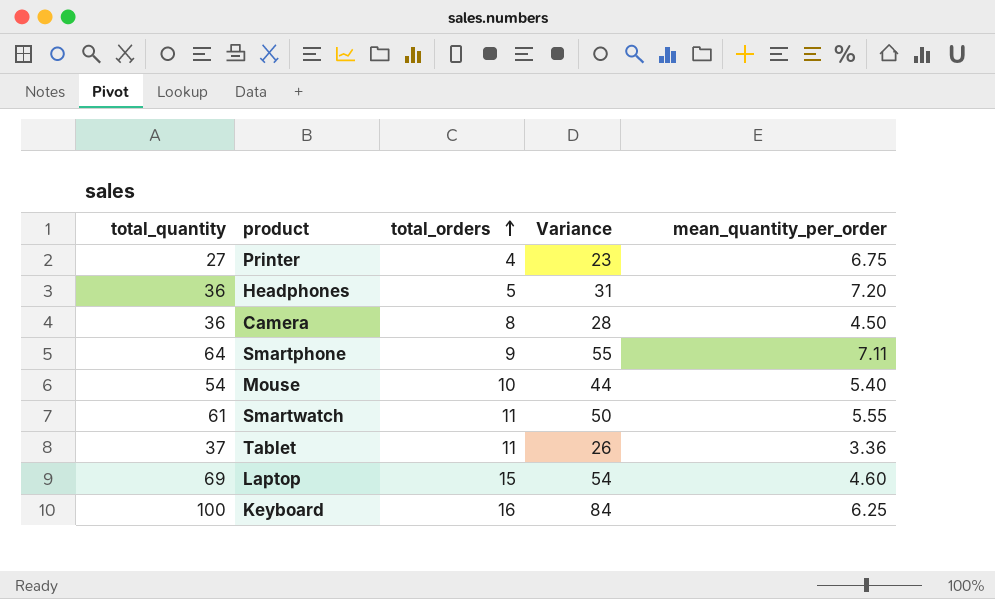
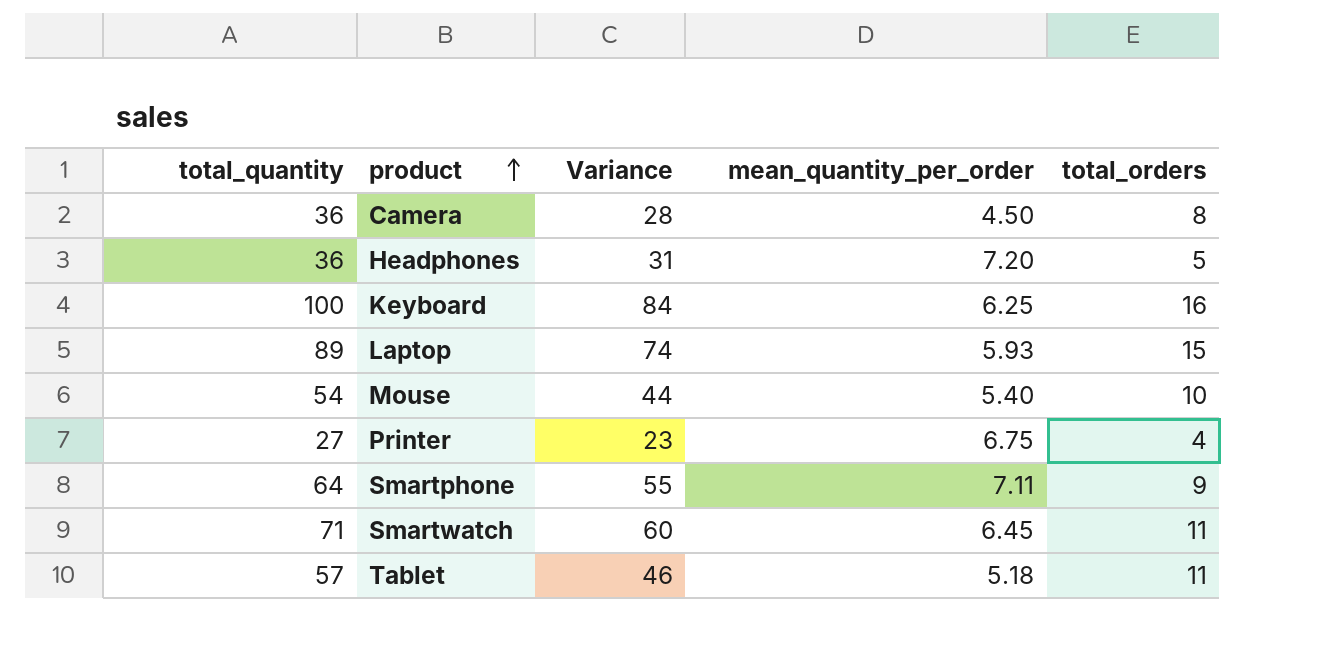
row order: total_orders ascending -> product ascending
column total_orders | position: 3 -> 5
Laptop | total_quantity: 69 -> 89
Laptop | Variance: 54 -> 74
Laptop | mean_quantity_per_order: 4.60 -> 5.93
Smartwatch | total_quantity: 61 -> 71
Smartwatch | Variance: 50 -> 60
Smartwatch | mean_quantity_per_order: 5.55 -> 6.45
Tablet | total_quantity: 37 -> 57
Tablet | Variance: 26 -> 46
Tablet | mean_quantity_per_order: 3.36 -> 5.18

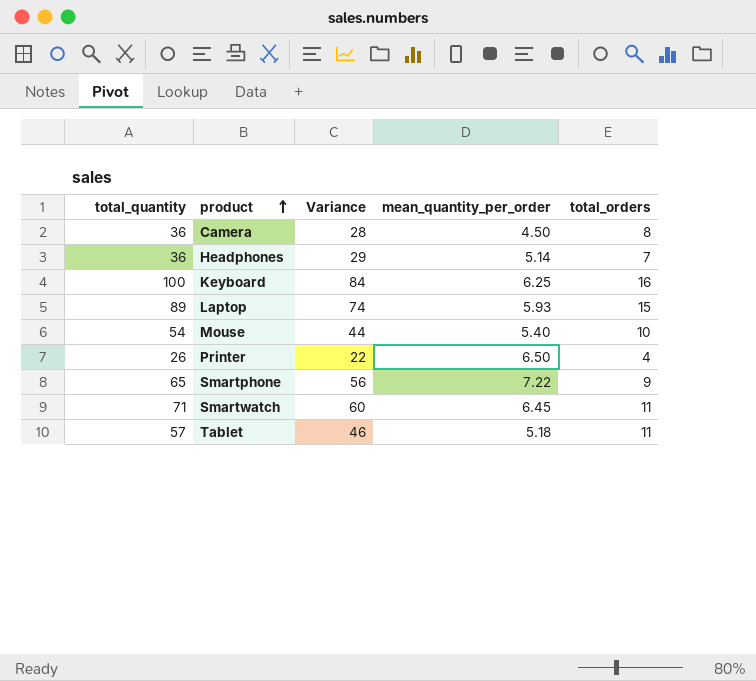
Headphones | Variance: 31 -> 29
Headphones | mean_quantity_per_order: 7.20 -> 5.14
Headphones | total_orders: 5 -> 7
Printer | total_quantity: 27 -> 26
Printer | Variance: 23 -> 22
Printer | mean_quantity_per_order: 6.75 -> 6.50
Smartphone | total_quantity: 64 -> 65
Smartphone | Variance: 55 -> 56
Smartphone | mean_quantity_per_order: 7.11 -> 7.22

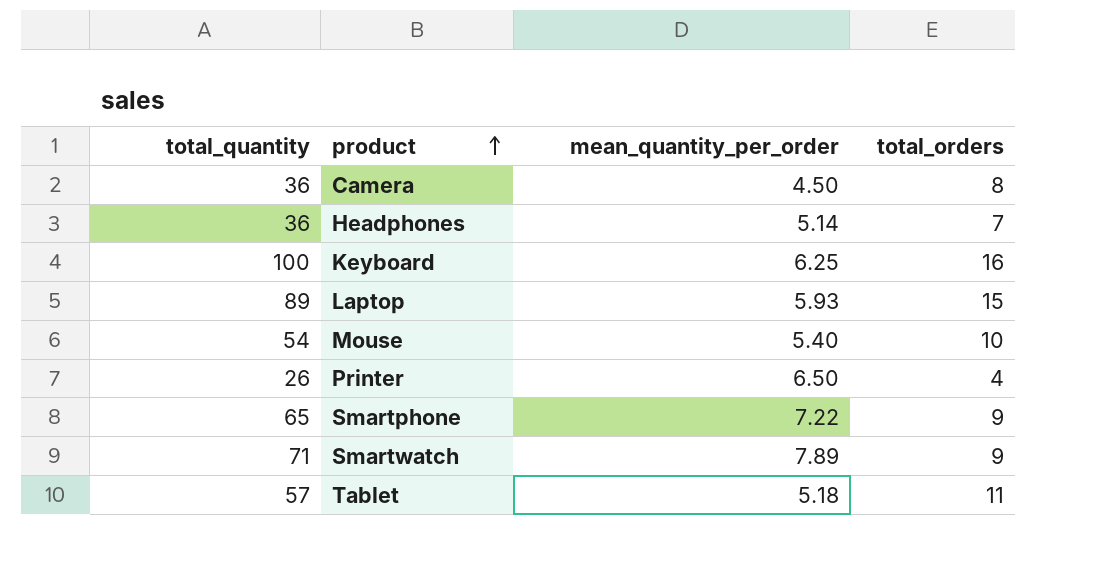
column Variance | formula: [total_quantity] - [total_orders] -> none
Smartwatch | mean_quantity_per_order: 6.45 -> 7.89
Smartwatch | total_orders: 11 -> 9

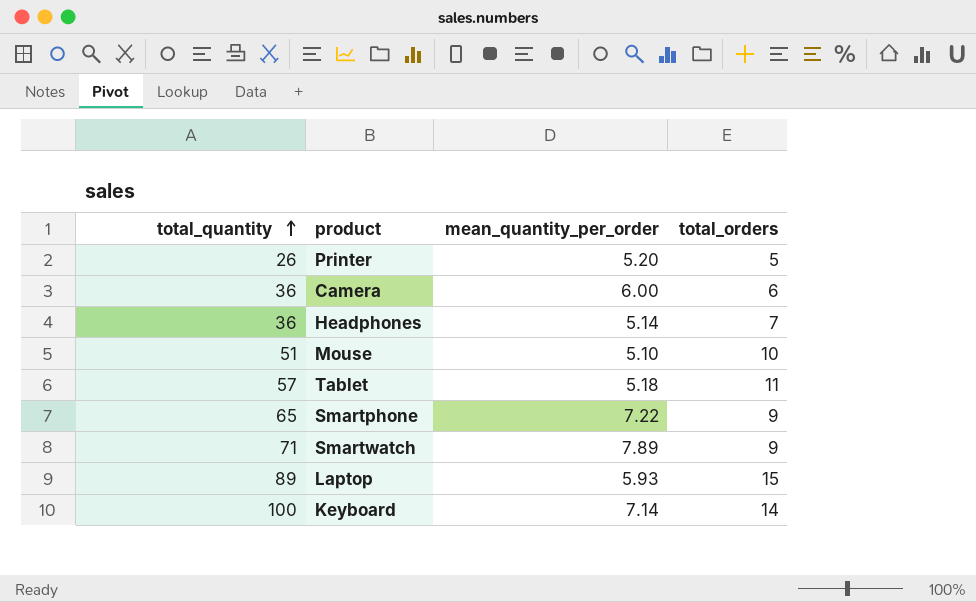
row order: product ascending -> total_quantity ascending
Printer | mean_quantity_per_order: 6.50 -> 5.20
Printer | total_orders: 4 -> 5
Camera | mean_quantity_per_order: 4.50 -> 6.00
Camera | total_orders: 8 -> 6
Mouse | total_quantity: 54 -> 51
Mouse | mean_quantity_per_order: 5.40 -> 5.10
Keyboard | mean_quantity_per_order: 6.25 -> 7.14
Keyboard | total_orders: 16 -> 14

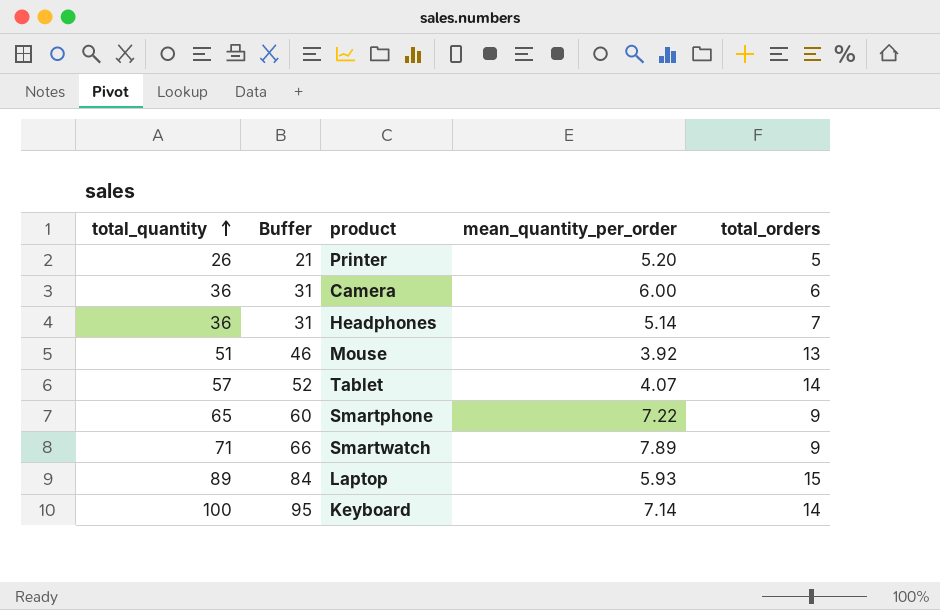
column Buffer | formula: none -> [total_quantity] - 5
Mouse | mean_quantity_per_order: 5.10 -> 3.92
Mouse | total_orders: 10 -> 13
Tablet | mean_quantity_per_order: 5.18 -> 4.07
Tablet | total_orders: 11 -> 14

